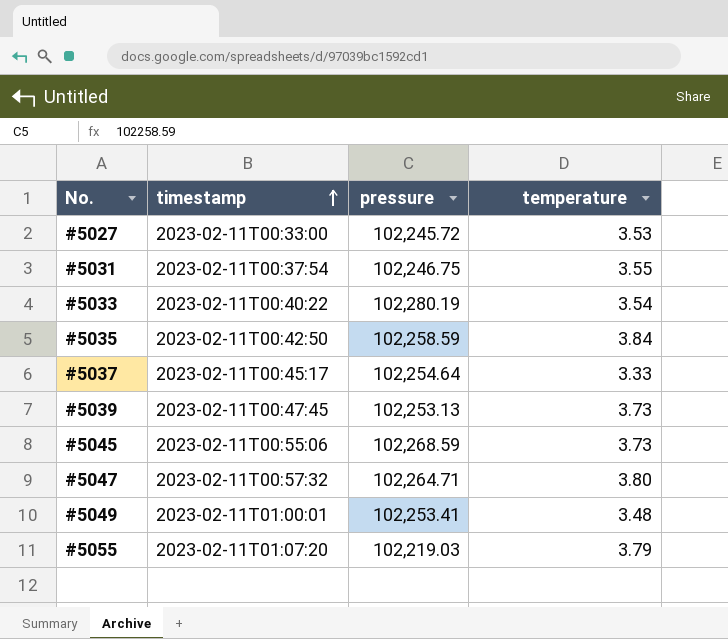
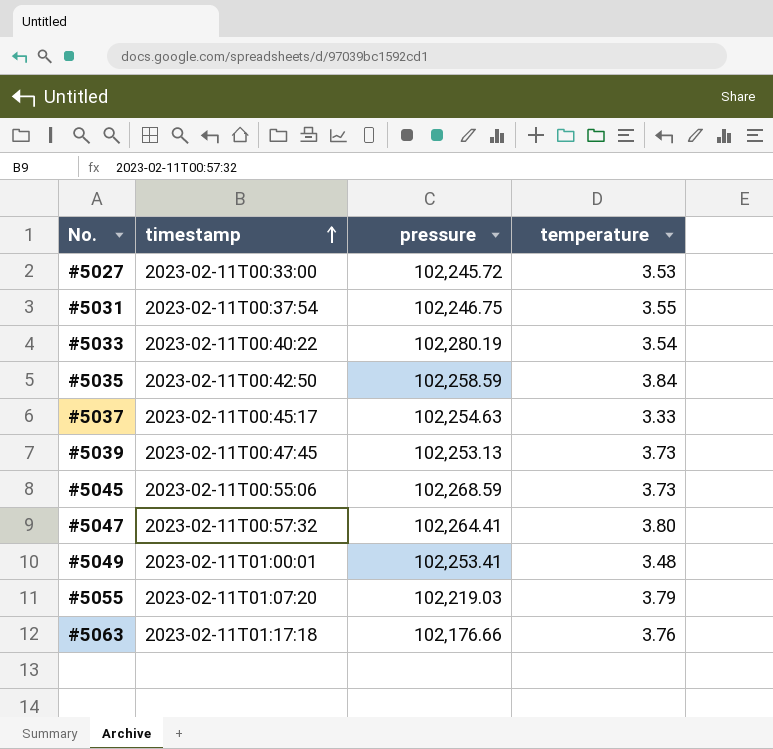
#5037 | pressure: 102,254.64 -> 102,254.63
#5047 | pressure: 102,264.71 -> 102,264.41
row #5063: none -> 2023-02-11T01:17:18 | 102,176.66 | 3.76

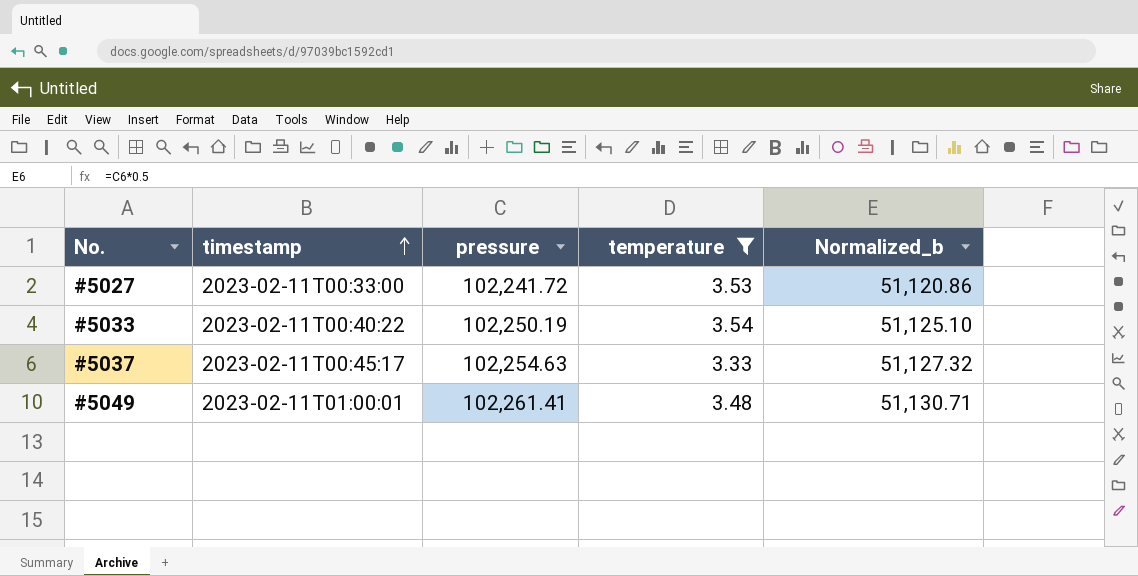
filter: none -> temperature <= 3.54
column Normalized_b | formula: none -> [pressure] * 0.5
#5027 | pressure: 102,245.72 -> 102,241.72
#5033 | pressure: 102,280.19 -> 102,250.19
#5049 | pressure: 102,253.41 -> 102,261.41

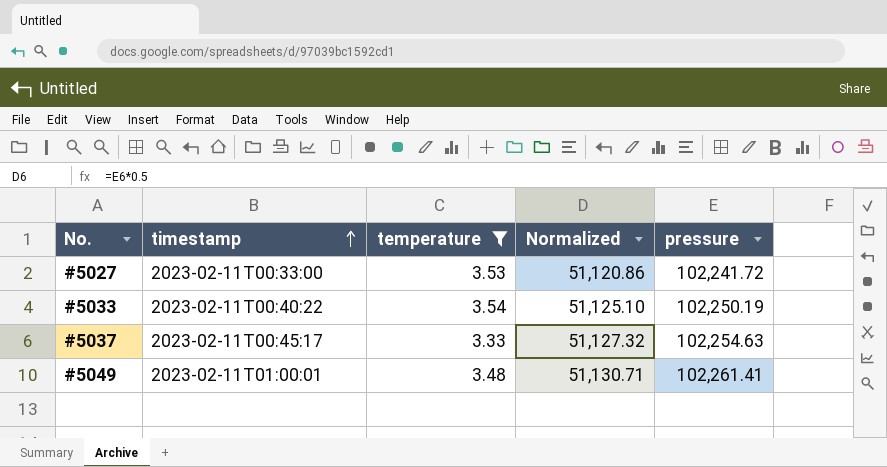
column name: Normalized_b -> Normalized
column pressure | position: 3 -> 5

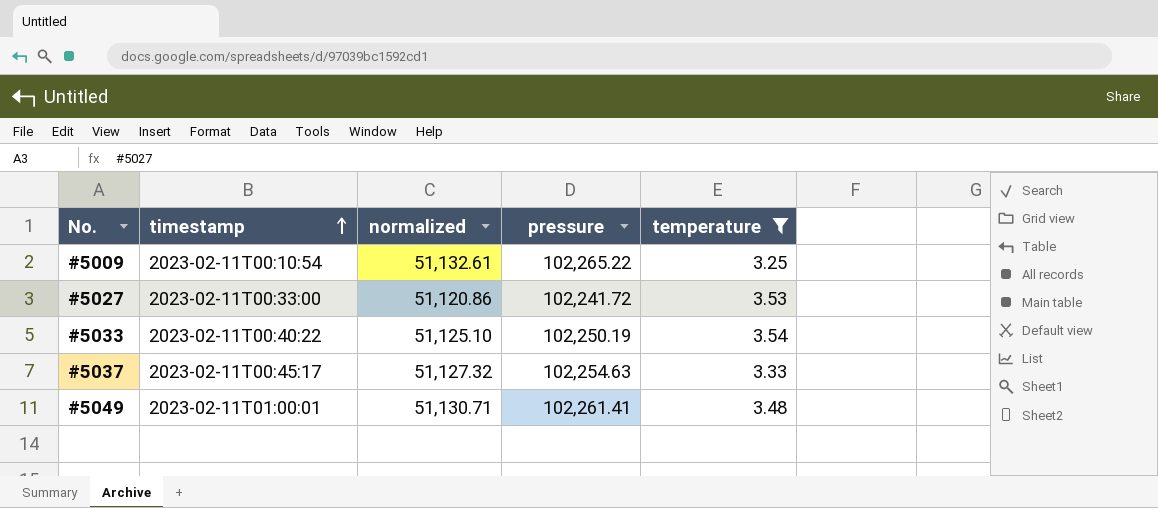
column name: Normalized -> normalized
column temperature | position: 3 -> 5
row #5009: none -> 2023-02-11T00:10:54 | 51,132.61 | 102,265.22 | 3.25

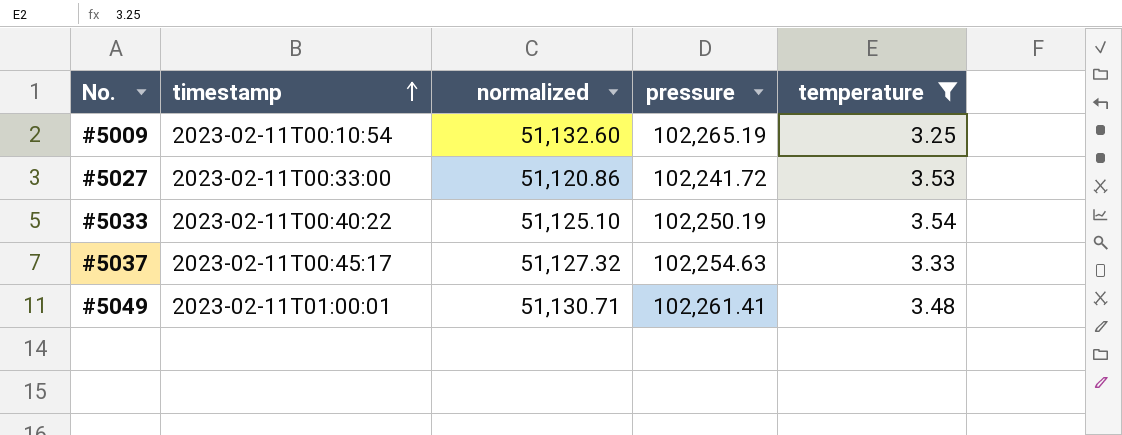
#5009 | normalized: 51,132.61 -> 51,132.60
#5009 | pressure: 102,265.22 -> 102,265.19

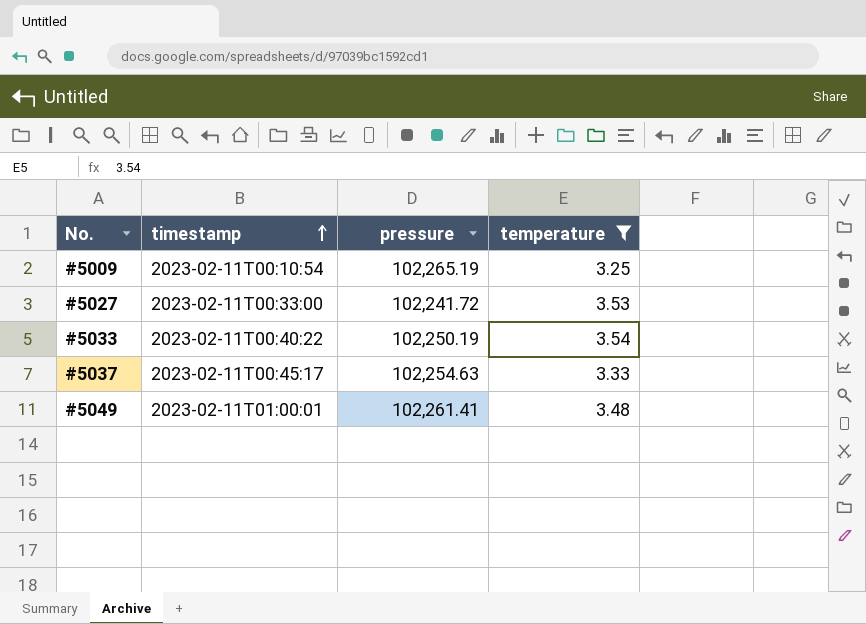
column normalized | formula: [pressure] * 0.5 -> none

